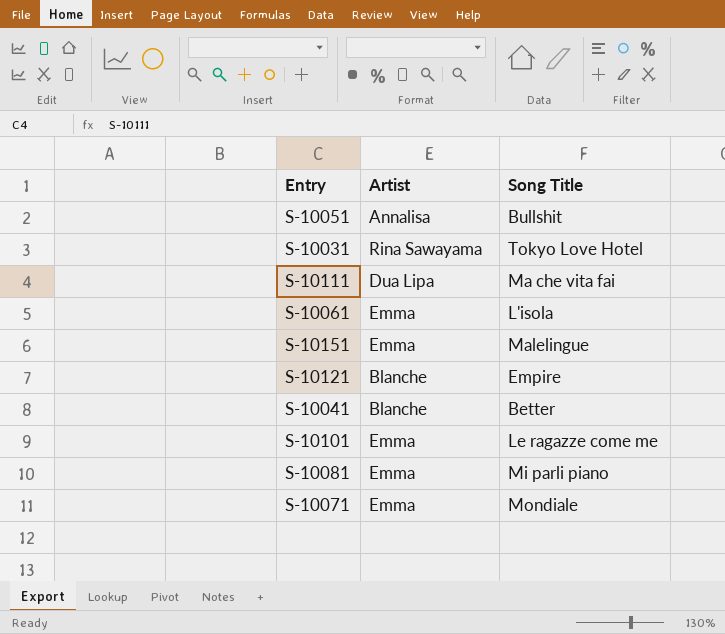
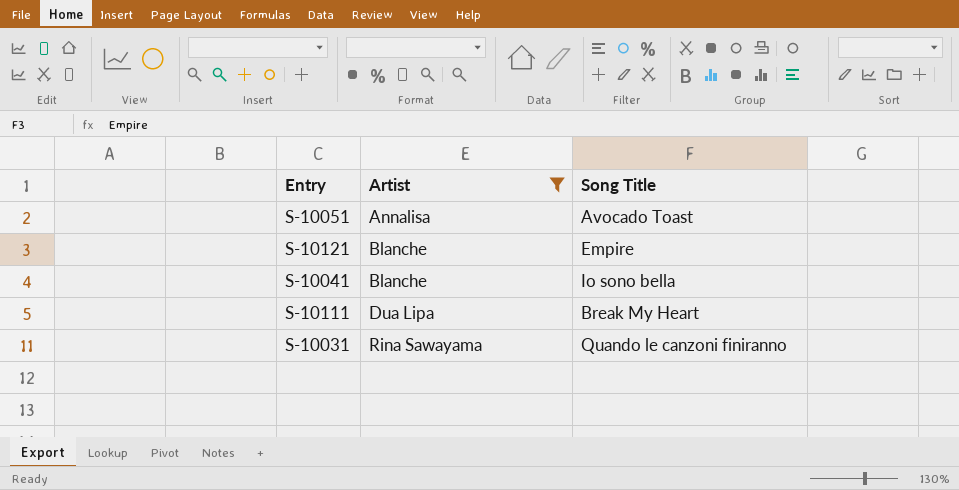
filter: none -> Artist != Emma
row order: none -> Artist ascending
S-10051 | Song Title: Bullshit -> Avocado Toast
S-10041 | Song Title: Better -> Io sono bella
S-10111 | Song Title: Ma che vita fai -> Break My Heart
S-10031 | Song Title: Tokyo Love Hotel -> Quando le canzoni finiranno

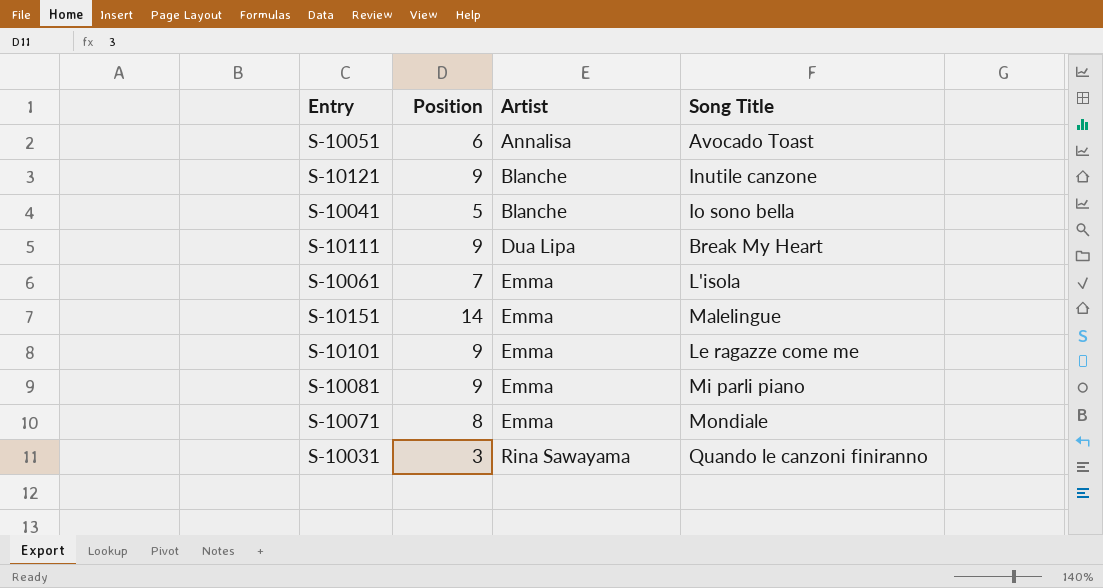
filter: Artist != Emma -> none
column Position | position: none -> 2
S-10121 | Song Title: Empire -> Inutile canzone

